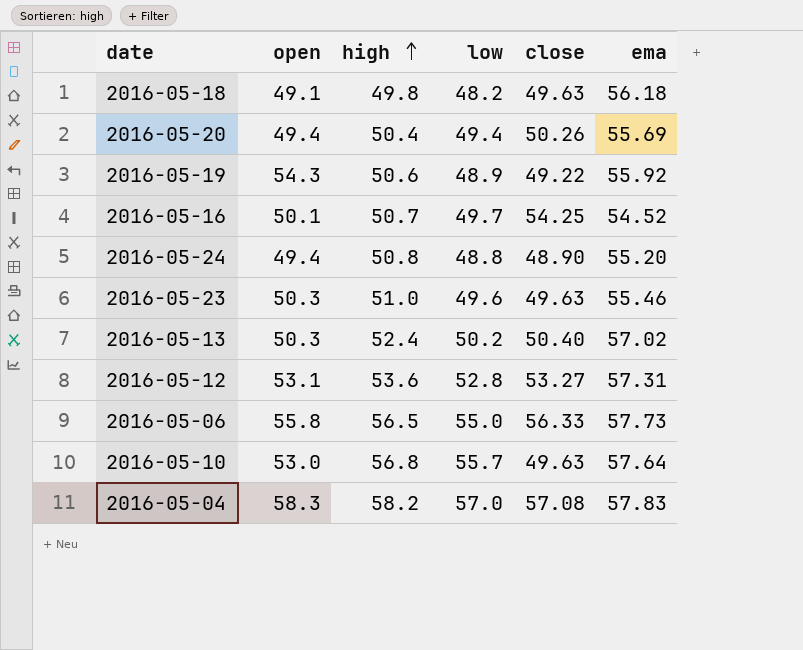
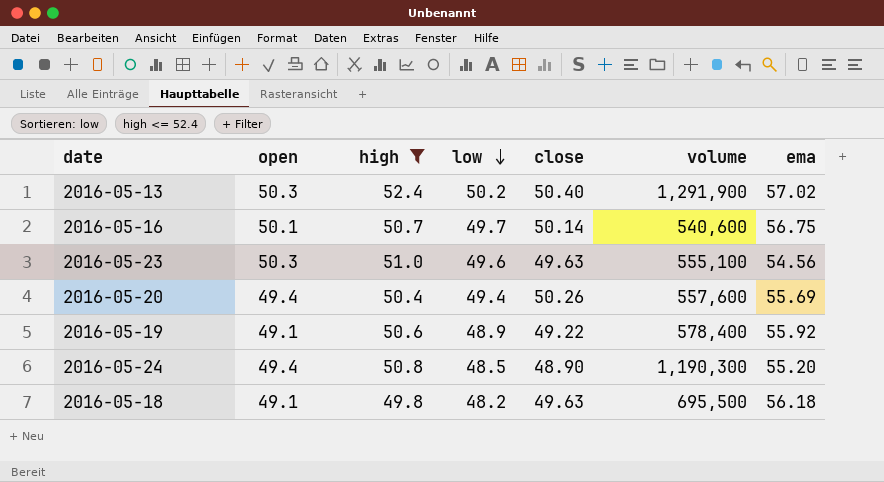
filter: none -> high <= 52.4
row order: high ascending -> low descending
column volume | position: none -> 6
2016-05-16 | close: 54.25 -> 50.14
2016-05-16 | ema: 54.52 -> 56.75
2016-05-23 | ema: 55.46 -> 54.56
2016-05-19 | open: 54.3 -> 49.1
2016-05-24 | low: 48.8 -> 48.5

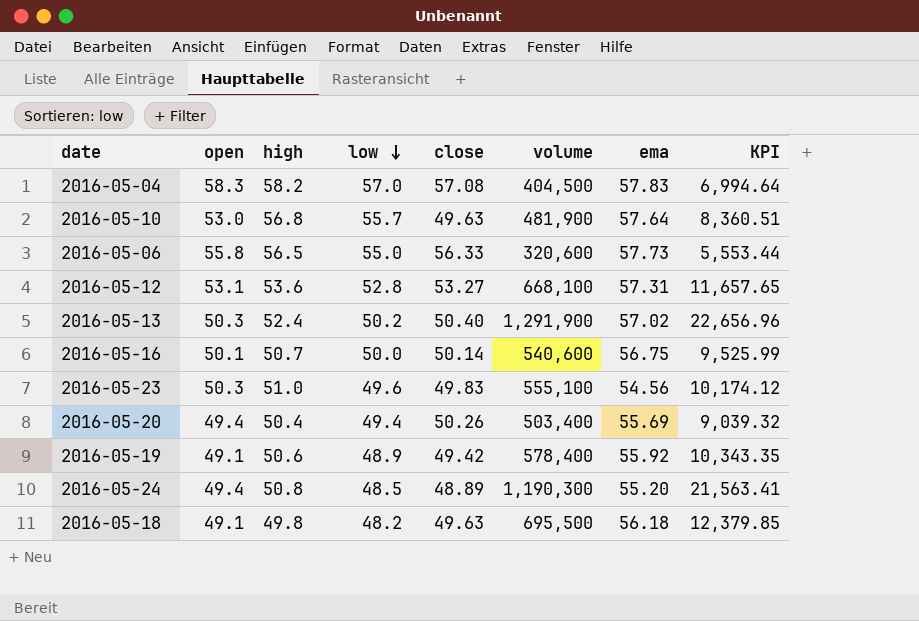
filter: high <= 52.4 -> none
column KPI | formula: none -> [volume] / [ema]
2016-05-16 | low: 49.7 -> 50.0
2016-05-23 | close: 49.63 -> 49.83
2016-05-20 | volume: 557,600 -> 503,400
2016-05-19 | close: 49.22 -> 49.42
2016-05-24 | close: 48.90 -> 48.89

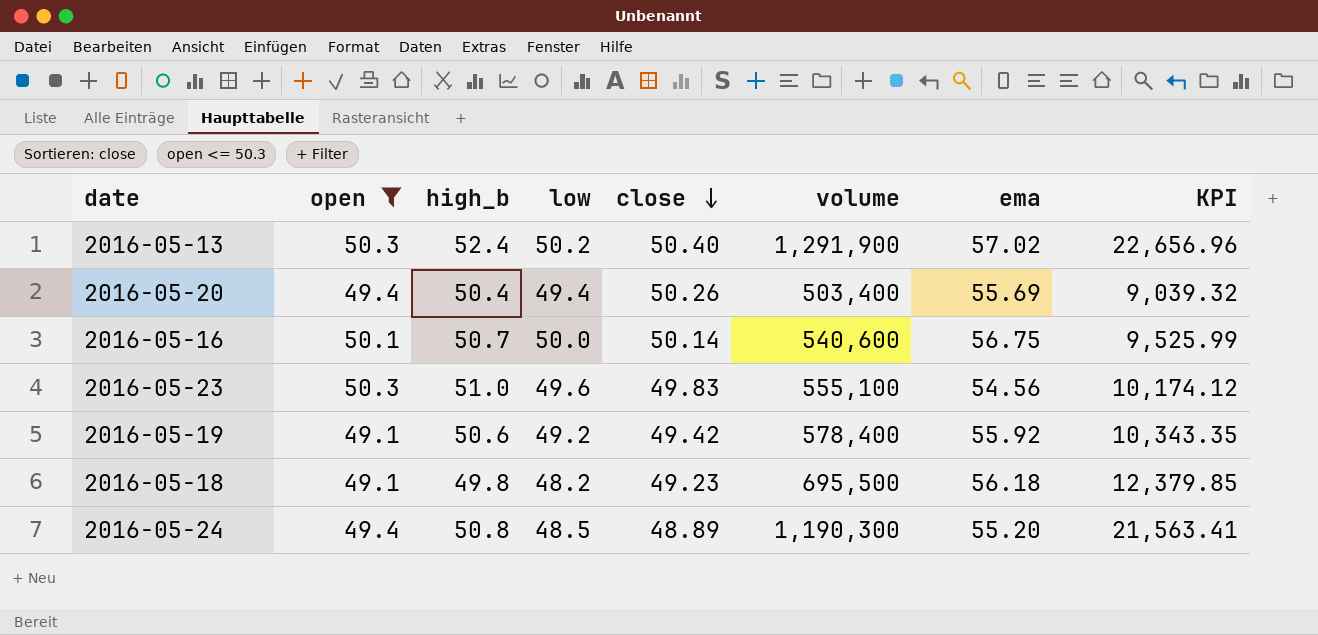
filter: none -> open <= 50.3
row order: low descending -> close descending
column name: high -> high_b
2016-05-19 | low: 48.9 -> 49.2
2016-05-18 | close: 49.63 -> 49.23

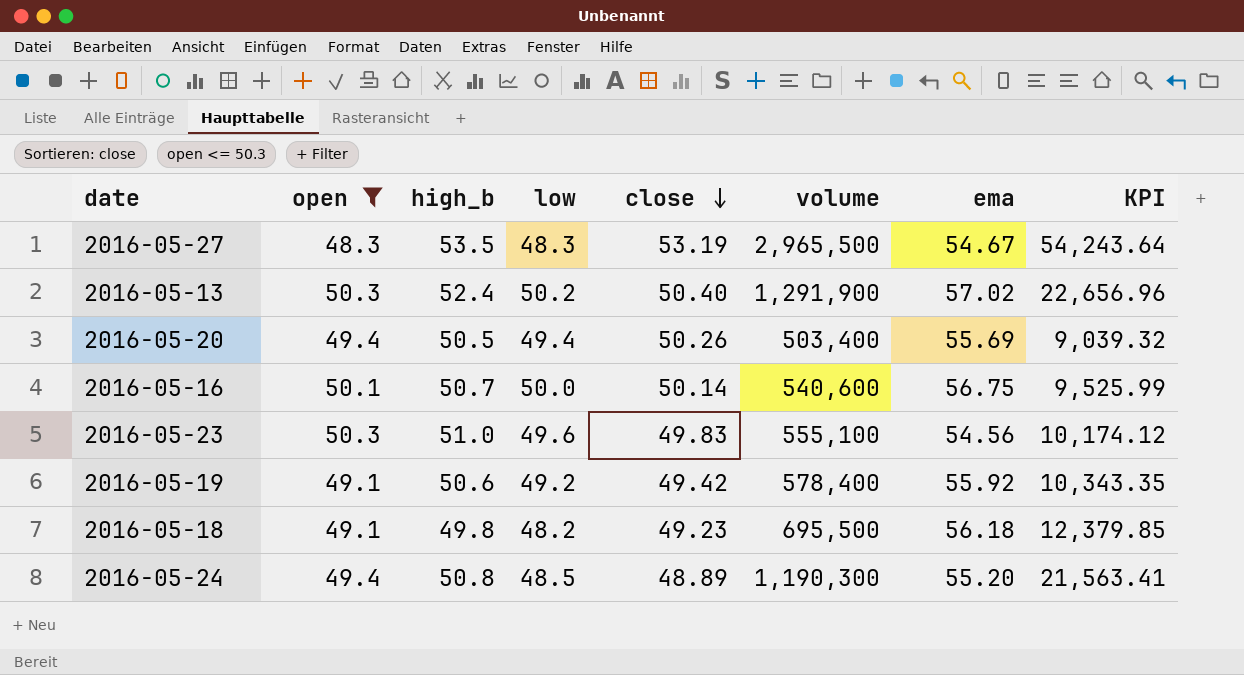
row 2016-05-27: none -> 48.3 | 53.5 | 48.3 | 53.19 | 2,965,500 | 54.67 | 54,243.64
2016-05-20 | high_b: 50.4 -> 50.5

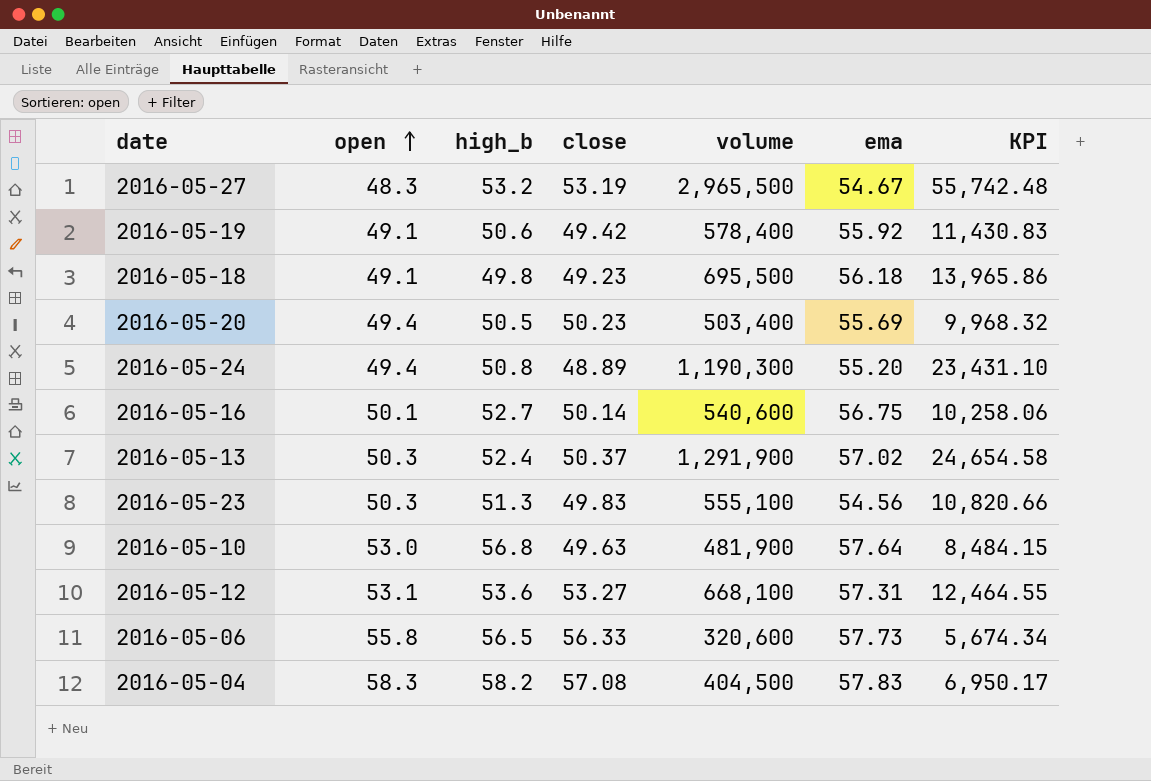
filter: open <= 50.3 -> none
row order: close descending -> open ascending
column low | position: 4 -> none
column KPI | formula: [volume] / [ema] -> [volume] / [high_b]
2016-05-27 | high_b: 53.5 -> 53.2
2016-05-20 | close: 50.26 -> 50.23
2016-05-16 | high_b: 50.7 -> 52.7
2016-05-13 | close: 50.40 -> 50.37
2016-05-23 | high_b: 51.0 -> 51.3

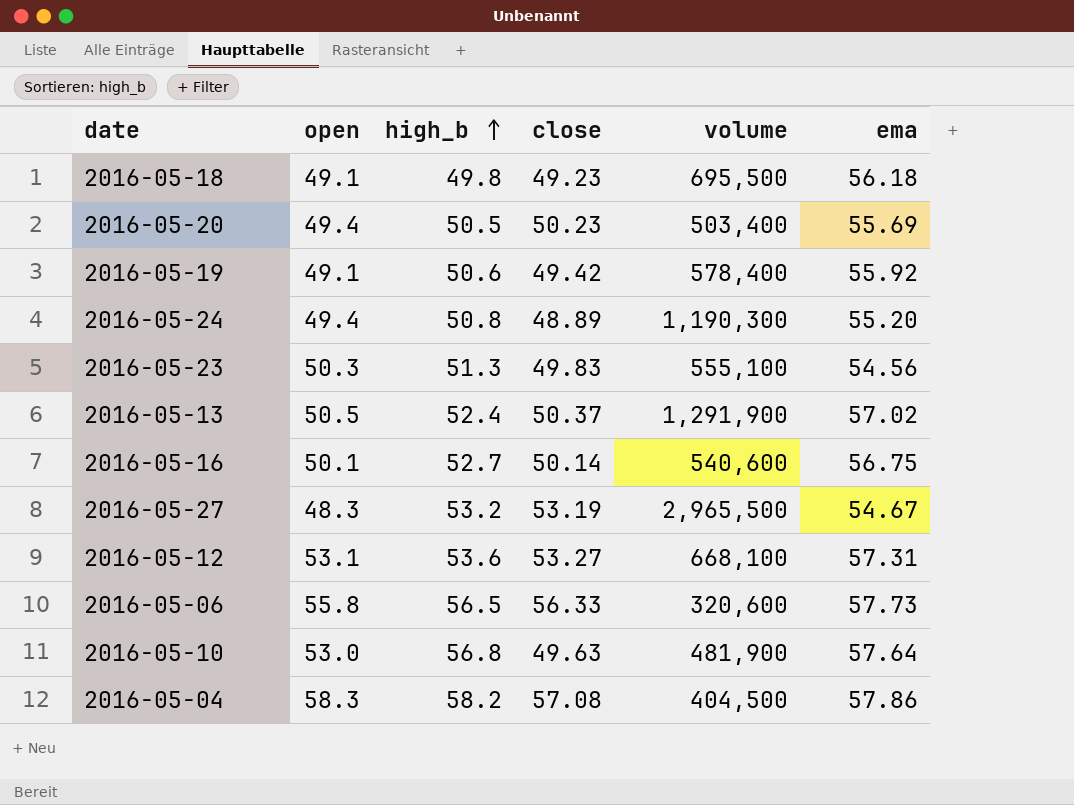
row order: open ascending -> high_b ascending
column KPI | formula: [volume] / [high_b] -> none
2016-05-13 | open: 50.3 -> 50.5
2016-05-04 | ema: 57.83 -> 57.86

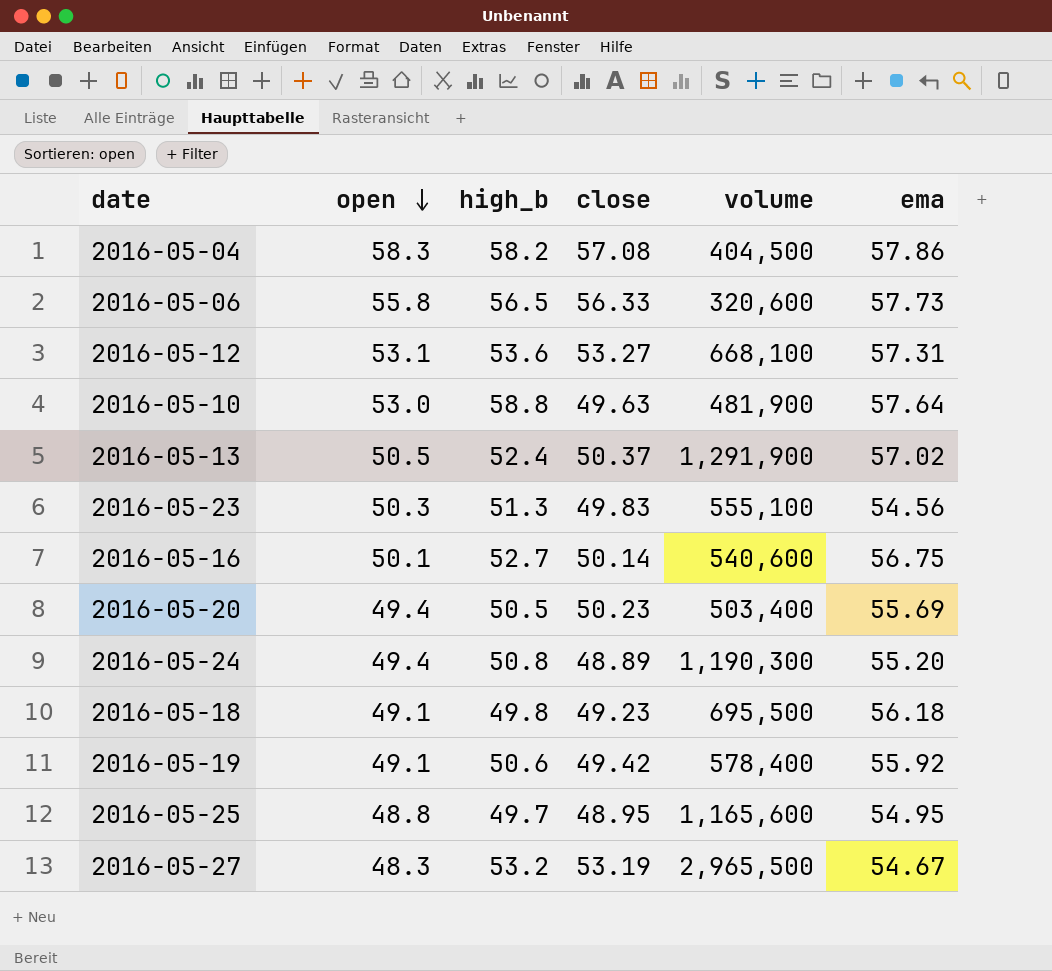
row order: high_b ascending -> open descending
2016-05-10 | high_b: 56.8 -> 58.8
row 2016-05-25: none -> 48.8 | 49.7 | 48.95 | 1,165,600 | 54.95

